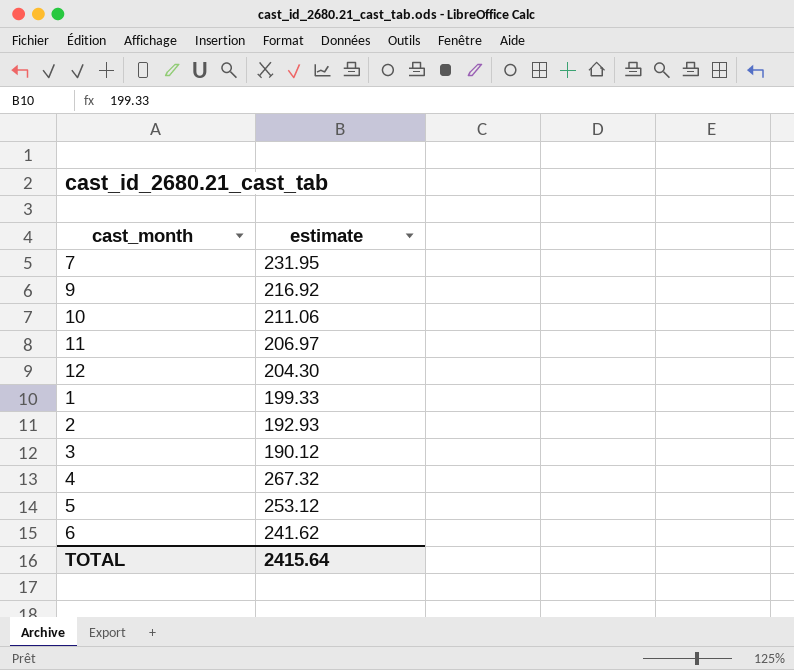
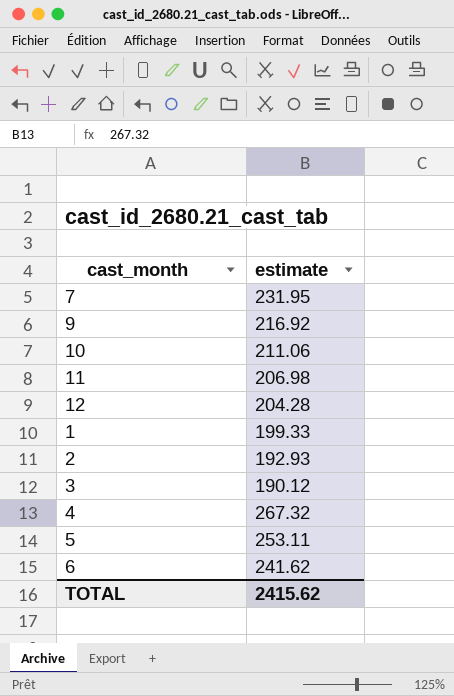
11 | estimate: 206.97 -> 206.98
12 | estimate: 204.30 -> 204.28
5 | estimate: 253.12 -> 253.11
TOTAL | estimate: 2415.64 -> 2415.62

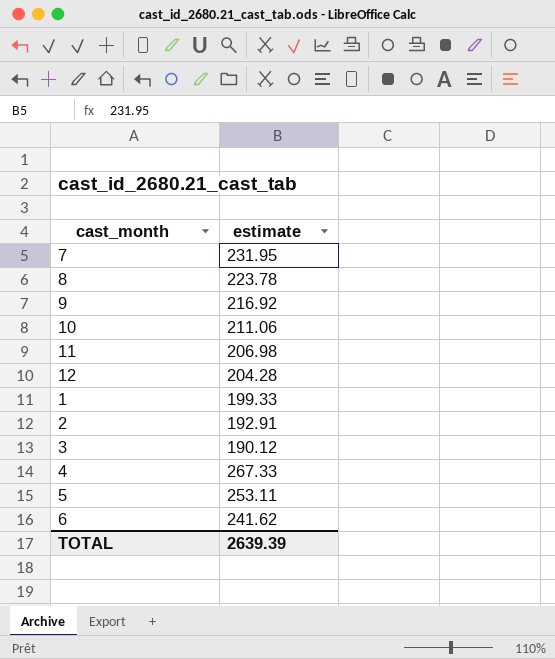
row 8: none -> 223.78
2 | estimate: 192.93 -> 192.91
4 | estimate: 267.32 -> 267.33
TOTAL | estimate: 2415.62 -> 2639.39

